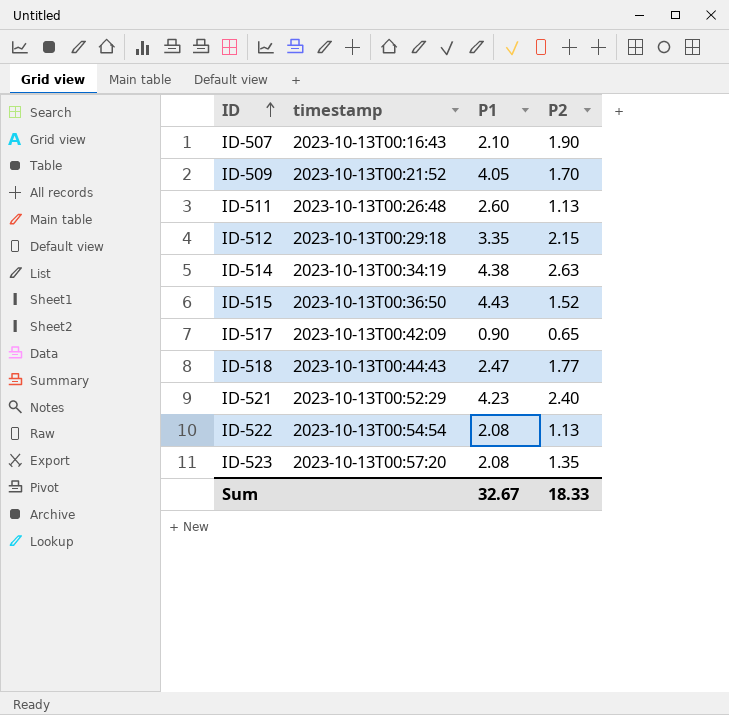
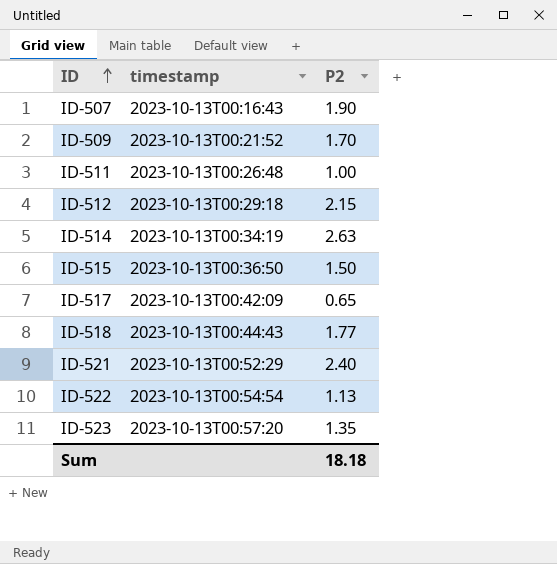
column P1 | position: 3 -> none
ID-511 | P2: 1.13 -> 1.00
ID-515 | P2: 1.52 -> 1.50
Sum | P2: 18.33 -> 18.18

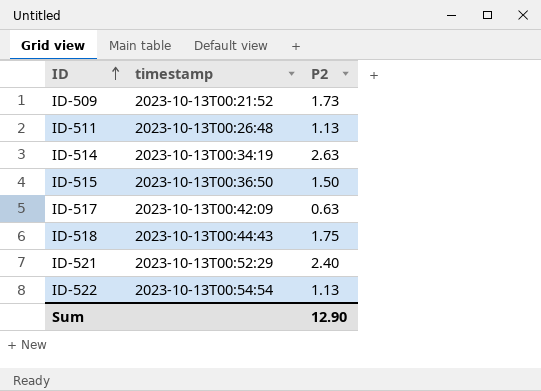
row ID-507: 2023-10-13T00:16:43 | 1.90 -> none
row ID-512: 2023-10-13T00:29:18 | 2.15 -> none
row ID-523: 2023-10-13T00:57:20 | 1.35 -> none
ID-509 | P2: 1.70 -> 1.73
ID-511 | P2: 1.00 -> 1.13
ID-517 | P2: 0.65 -> 0.63
ID-518 | P2: 1.77 -> 1.75
Sum | P2: 18.18 -> 12.90

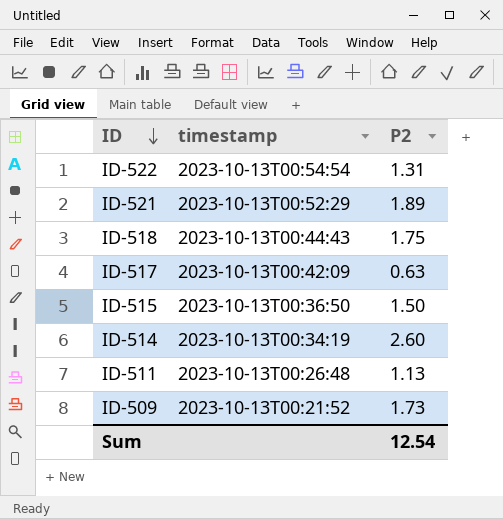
row order: ID ascending -> ID descending
ID-522 | P2: 1.13 -> 1.31
ID-521 | P2: 2.40 -> 1.89
ID-514 | P2: 2.63 -> 2.60
Sum | P2: 12.90 -> 12.54

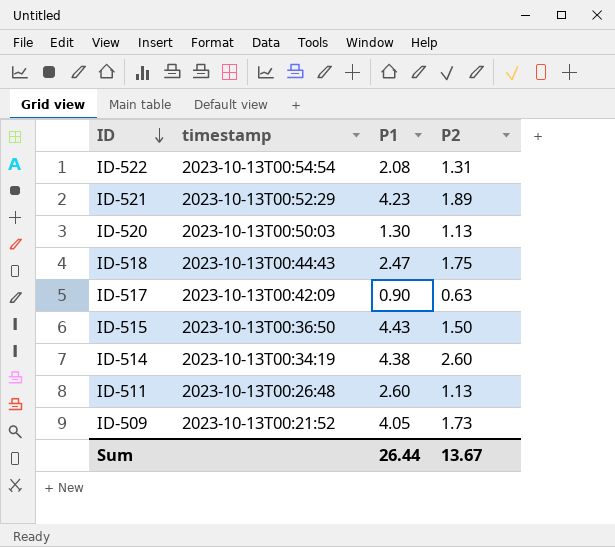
column P1 | position: none -> 3
row ID-520: none -> 2023-10-13T00:50:03 | 1.30 | 1.13
Sum | P2: 12.54 -> 13.67

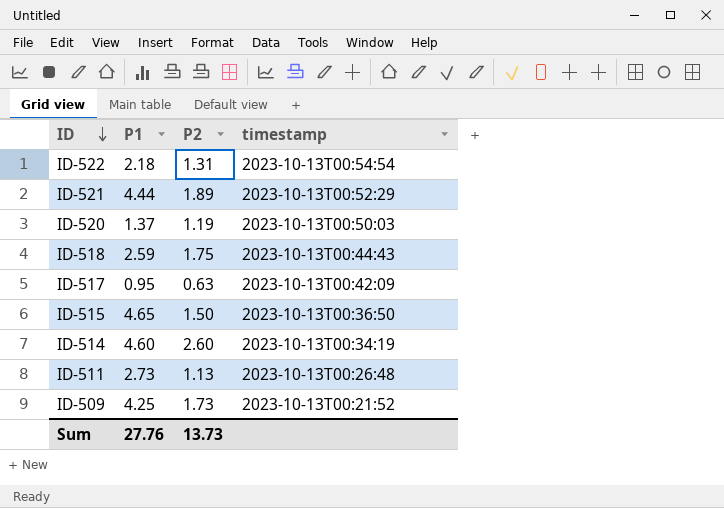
column timestamp | position: 2 -> 4
ID-522 | P1: 2.08 -> 2.18
ID-521 | P1: 4.23 -> 4.44
ID-520 | P1: 1.30 -> 1.37
ID-520 | P2: 1.13 -> 1.19
ID-518 | P1: 2.47 -> 2.59
ID-517 | P1: 0.90 -> 0.95
ID-515 | P1: 4.43 -> 4.65
ID-514 | P1: 4.38 -> 4.60
ID-511 | P1: 2.60 -> 2.73
ID-509 | P1: 4.05 -> 4.25
Sum | P1: 26.44 -> 27.76
Sum | P2: 13.67 -> 13.73

